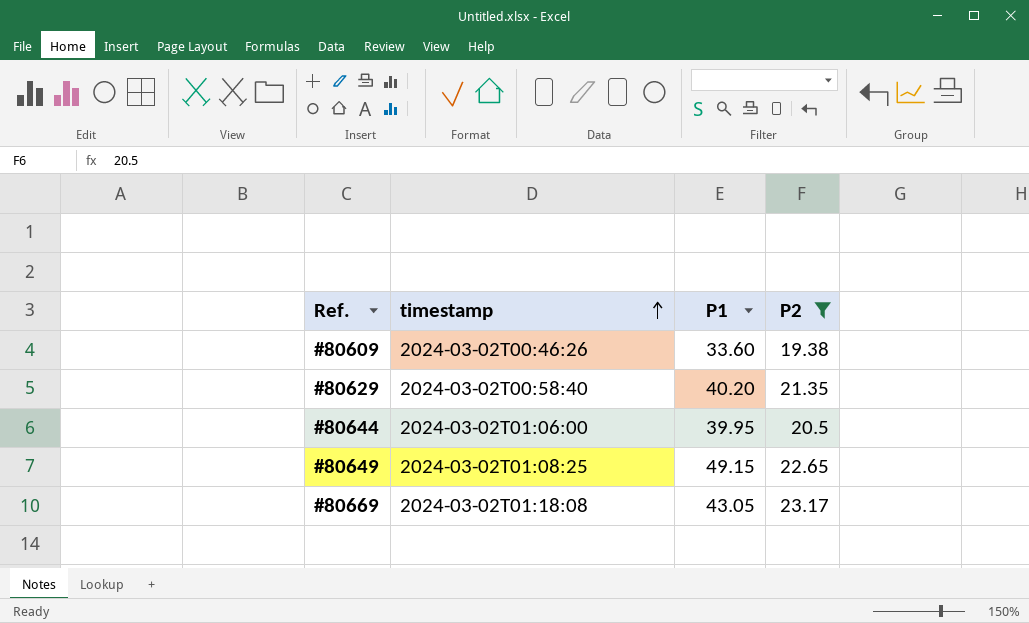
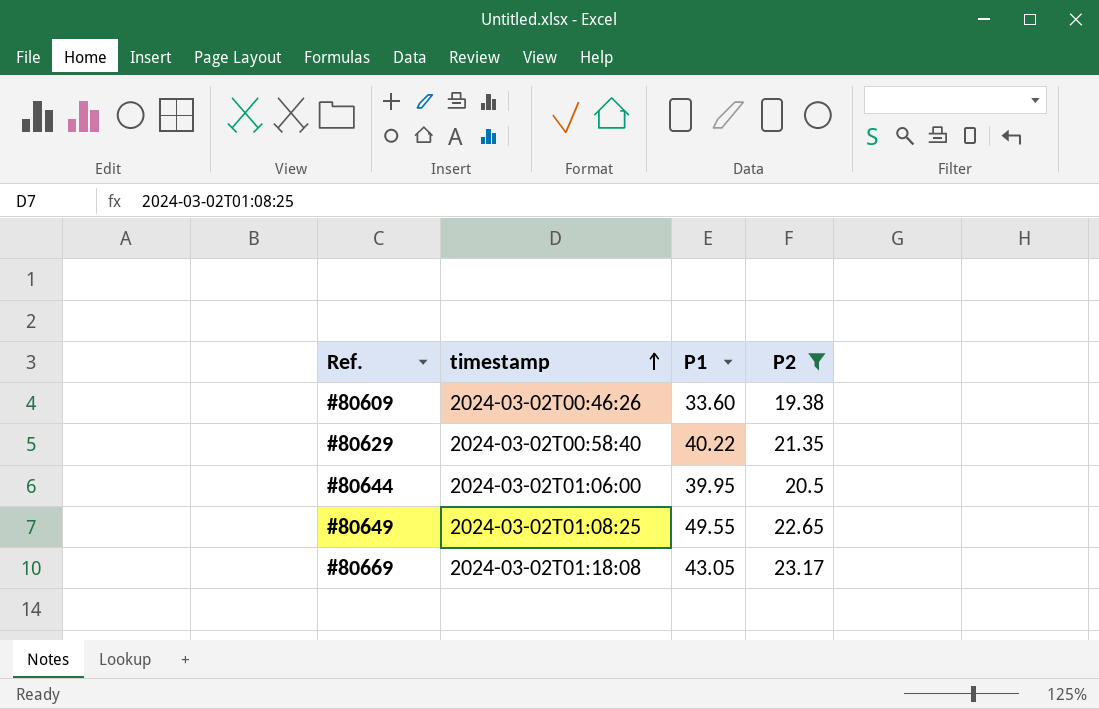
#80629 | P1: 40.20 -> 40.22
#80649 | P1: 49.15 -> 49.55

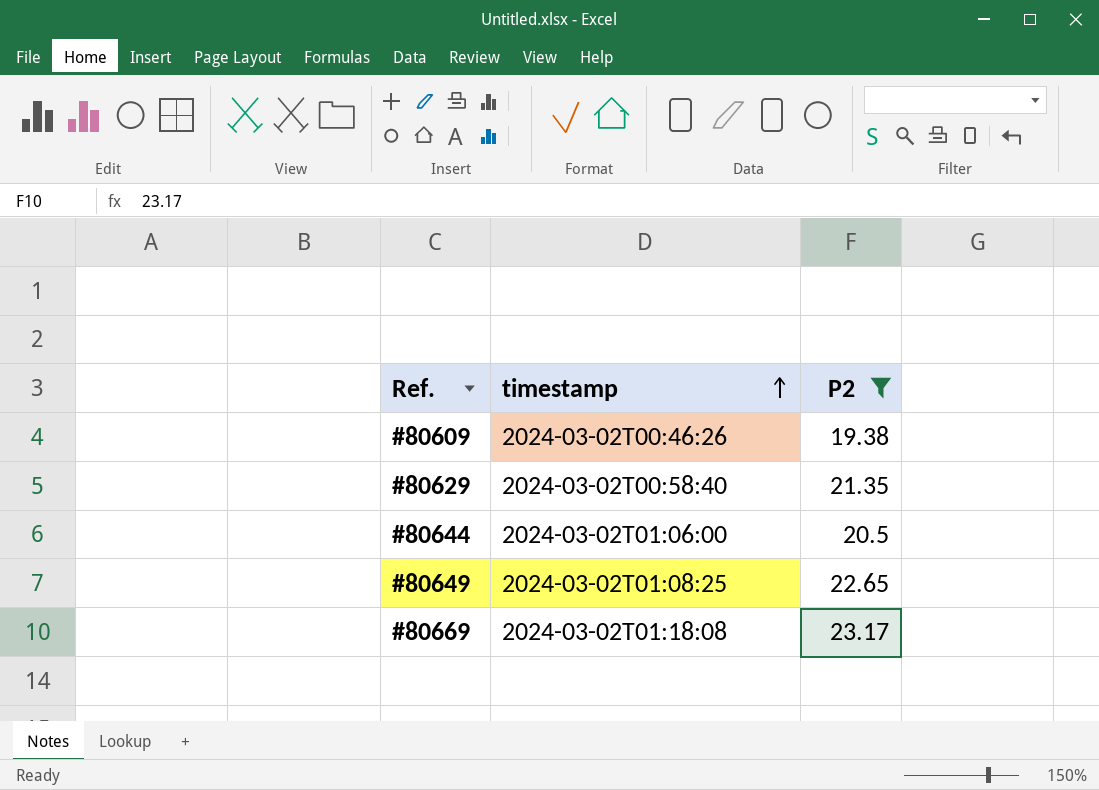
column P1 | position: 3 -> none

